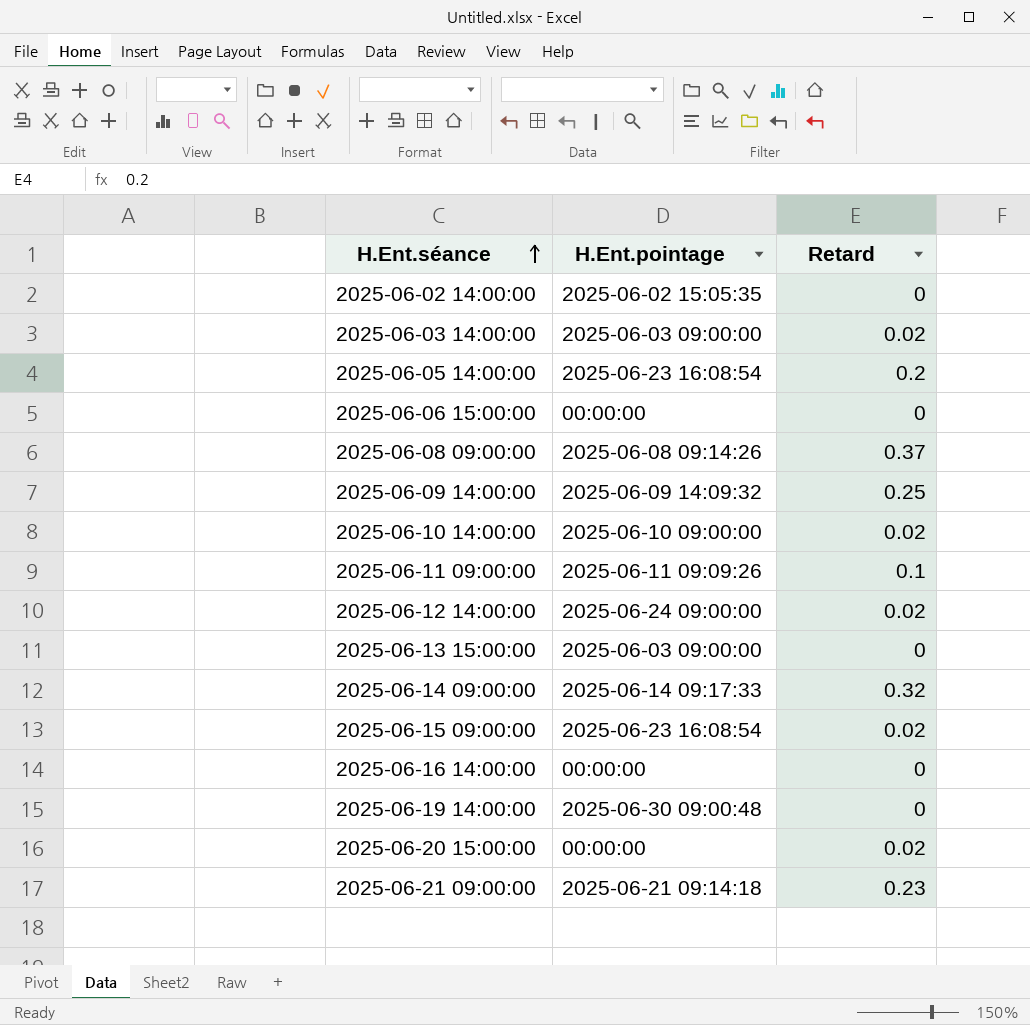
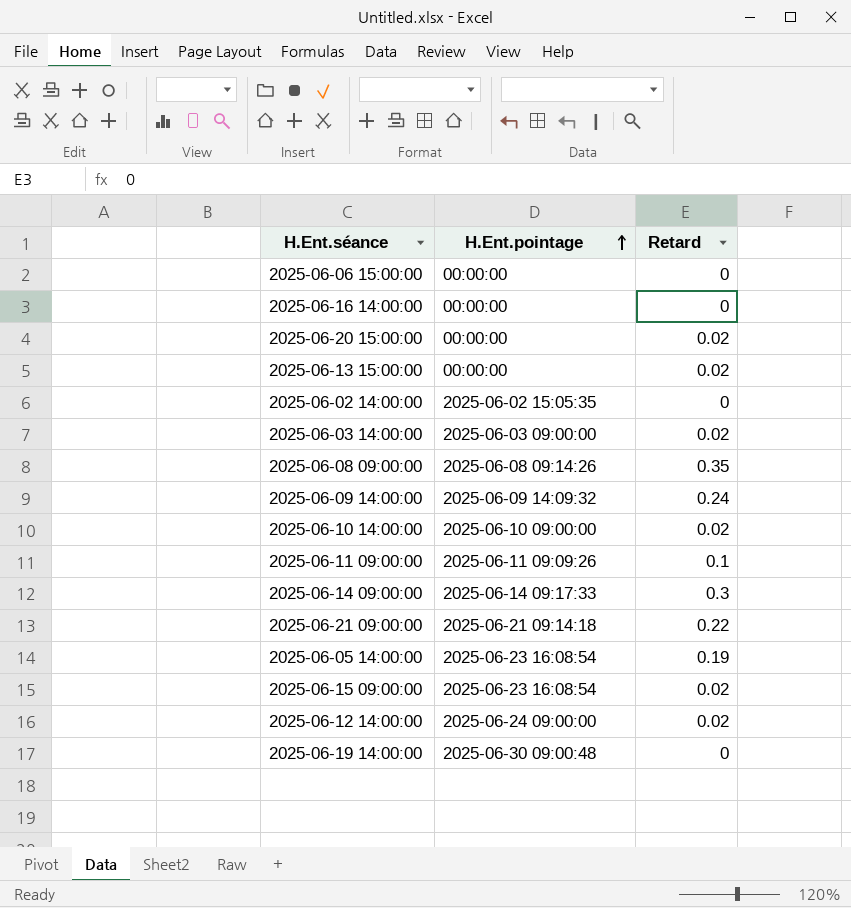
row order: H.Ent.séance ascending -> H.Ent.pointage ascending
2025-06-13 15:00:00 | H.Ent.pointage: 2025-06-03 09:00:00 -> 00:00:00
2025-06-13 15:00:00 | Retard: 0 -> 0.02
2025-06-08 09:00:00 | Retard: 0.37 -> 0.35
2025-06-09 14:00:00 | Retard: 0.25 -> 0.24
2025-06-14 09:00:00 | Retard: 0.32 -> 0.3
2025-06-21 09:00:00 | Retard: 0.23 -> 0.22
2025-06-05 14:00:00 | Retard: 0.2 -> 0.19

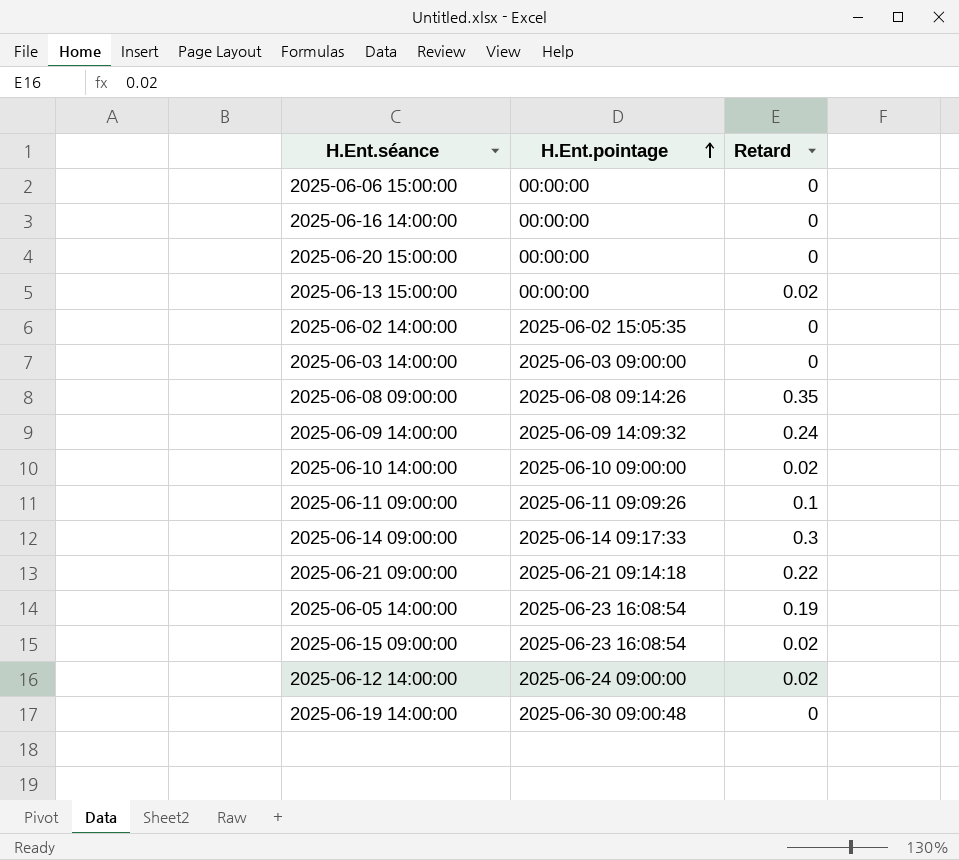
2025-06-20 15:00:00 | Retard: 0.02 -> 0
2025-06-03 14:00:00 | Retard: 0.02 -> 0

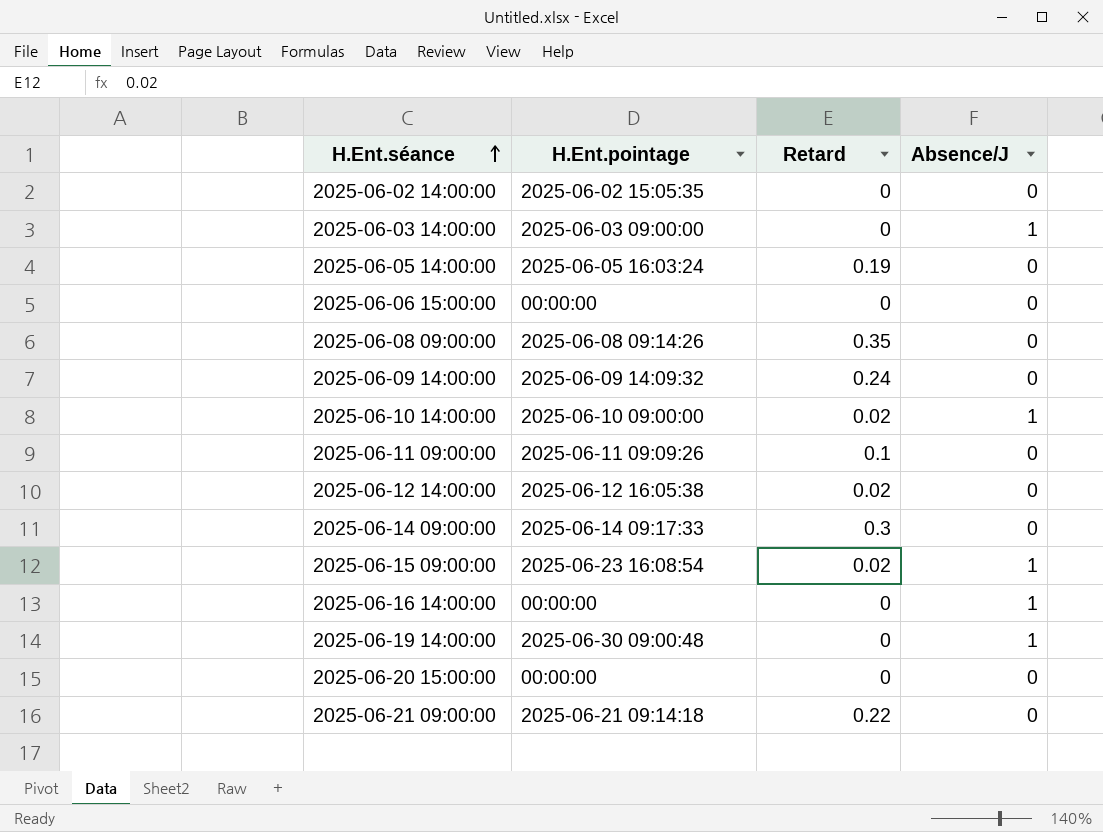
row order: H.Ent.pointage ascending -> H.Ent.séance ascending
column Absence/J | position: none -> 4
row 2025-06-13 15:00:00: 00:00:00 | 0.02 -> none
2025-06-05 14:00:00 | H.Ent.pointage: 2025-06-23 16:08:54 -> 2025-06-05 16:03:24
2025-06-12 14:00:00 | H.Ent.pointage: 2025-06-24 09:00:00 -> 2025-06-12 16:05:38

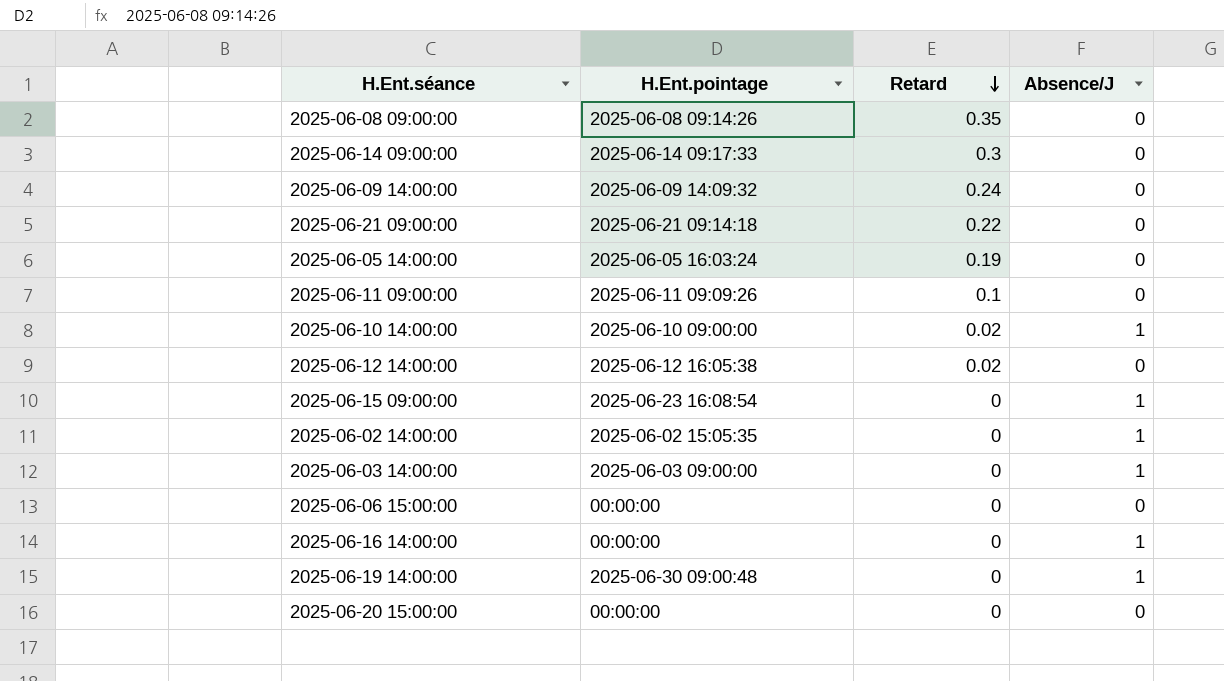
row order: H.Ent.séance ascending -> Retard descending
2025-06-15 09:00:00 | Retard: 0.02 -> 0
2025-06-02 14:00:00 | Absence/J: 0 -> 1

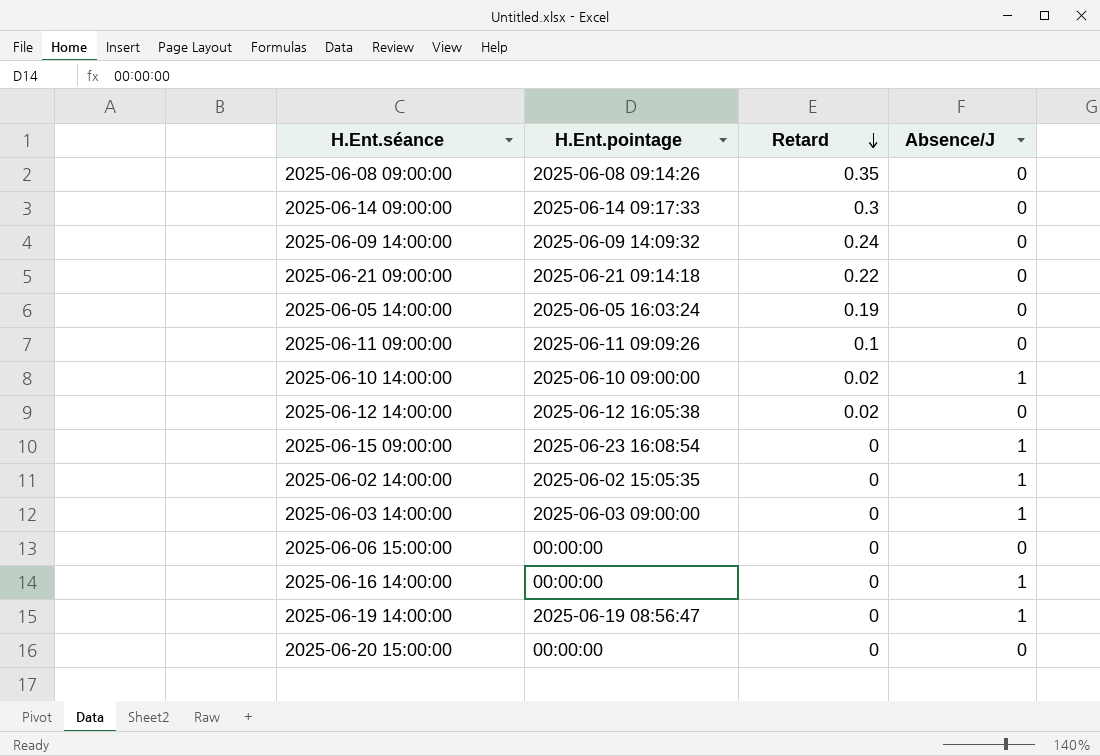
2025-06-19 14:00:00 | H.Ent.pointage: 2025-06-30 09:00:48 -> 2025-06-19 08:56:47

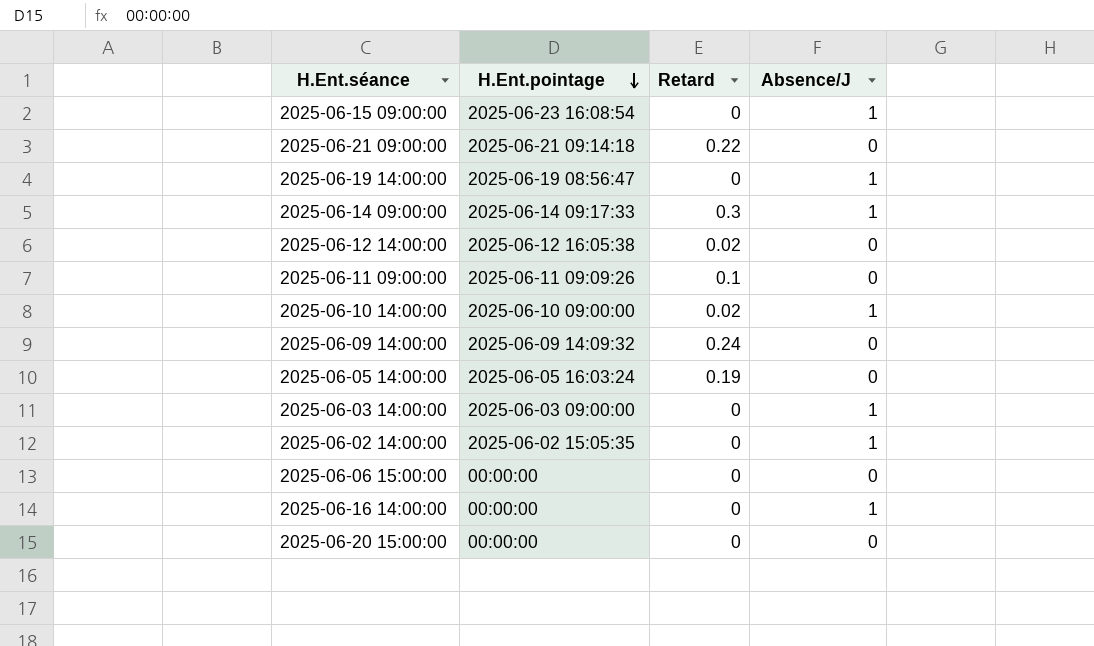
row order: Retard descending -> H.Ent.pointage descending
row 2025-06-08 09:00:00: 2025-06-08 09:14:26 | 0.35 | 0 -> none
2025-06-14 09:00:00 | Absence/J: 0 -> 1

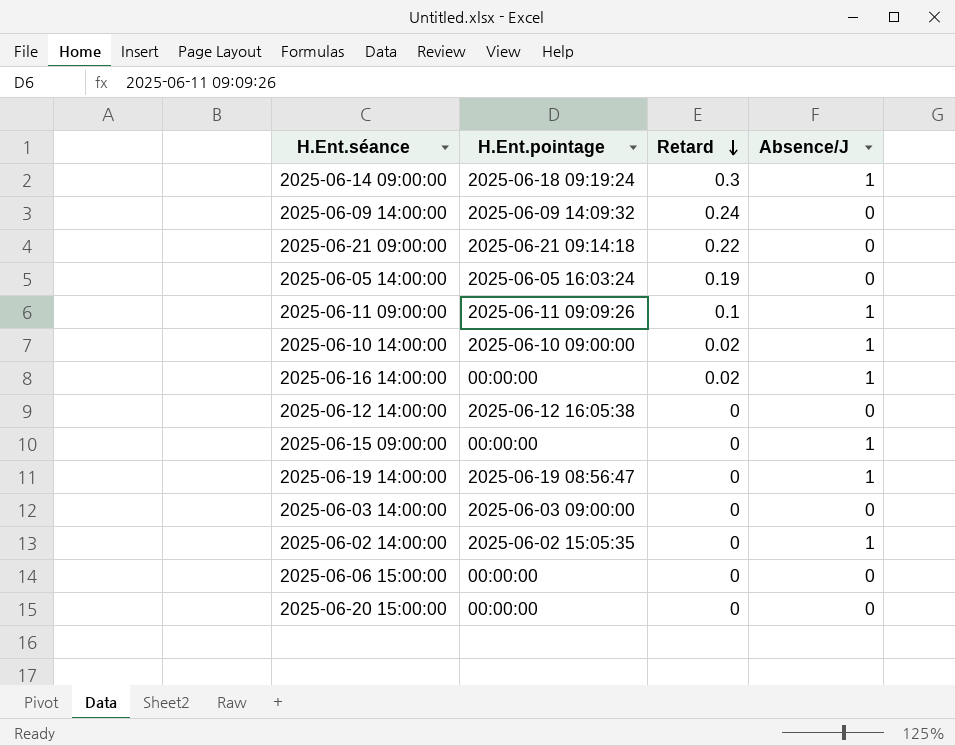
row order: H.Ent.pointage descending -> Retard descending
2025-06-14 09:00:00 | H.Ent.pointage: 2025-06-14 09:17:33 -> 2025-06-18 09:19:24
2025-06-11 09:00:00 | Absence/J: 0 -> 1
2025-06-16 14:00:00 | Retard: 0 -> 0.02
2025-06-12 14:00:00 | Retard: 0.02 -> 0
2025-06-15 09:00:00 | H.Ent.pointage: 2025-06-23 16:08:54 -> 00:00:00
2025-06-03 14:00:00 | Absence/J: 1 -> 0

